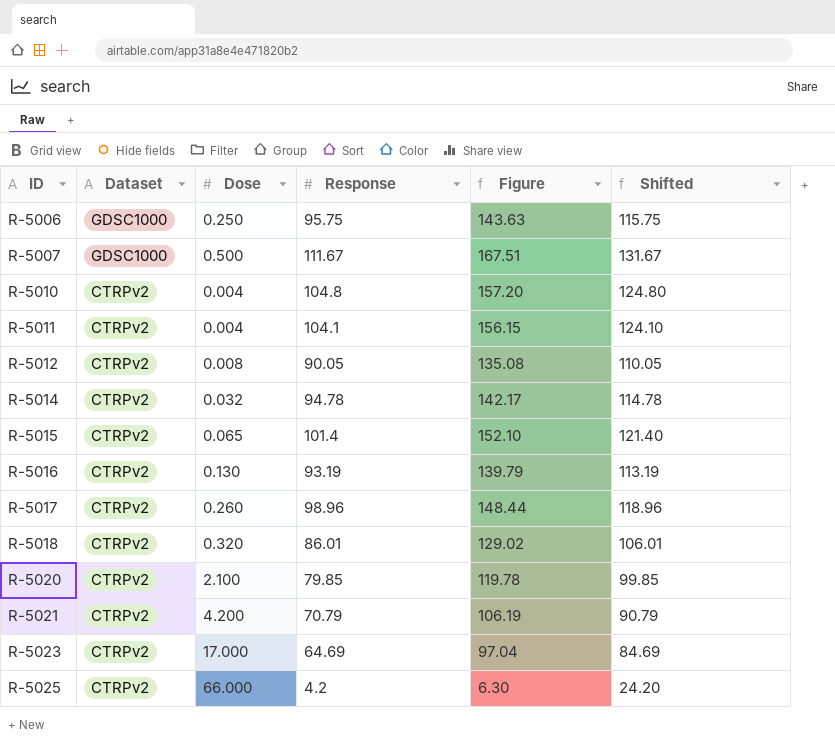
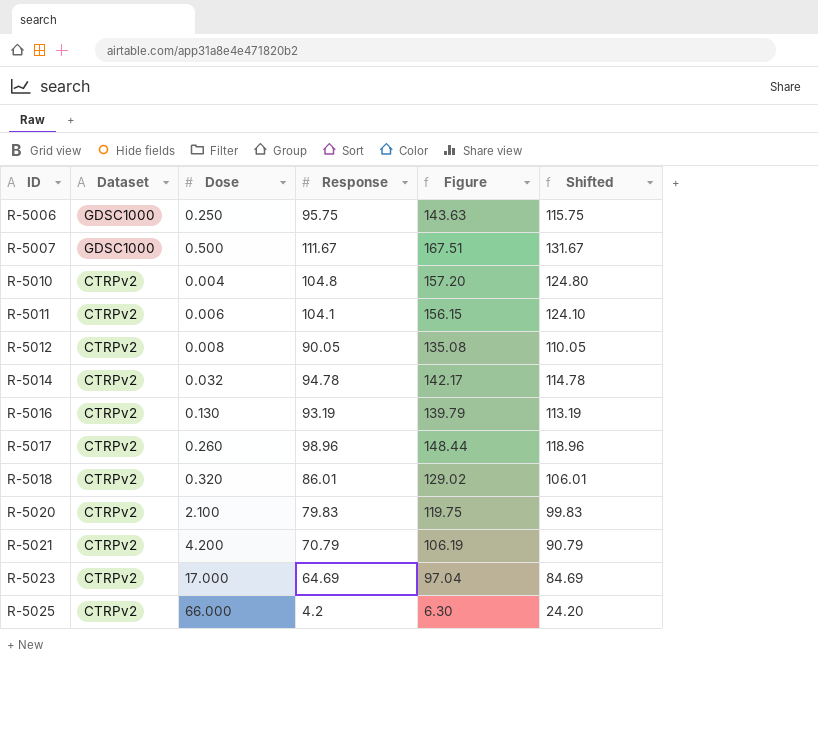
row R-5015: CTRPv2 | 0.065 | 101.4 | 152.10 | 121.40 -> none
R-5011 | Dose: 0.004 -> 0.006
R-5020 | Response: 79.85 -> 79.83
R-5020 | Figure: 119.78 -> 119.75
R-5020 | Shifted: 99.85 -> 99.83

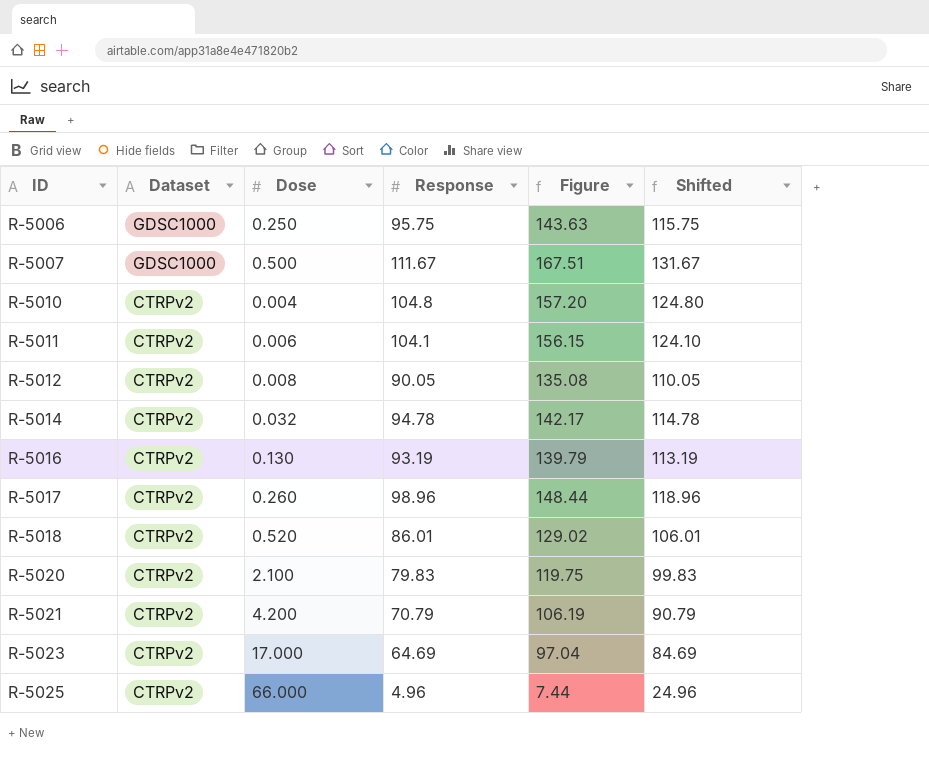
R-5018 | Dose: 0.320 -> 0.520
R-5025 | Response: 4.2 -> 4.96
R-5025 | Figure: 6.30 -> 7.44
R-5025 | Shifted: 24.20 -> 24.96

